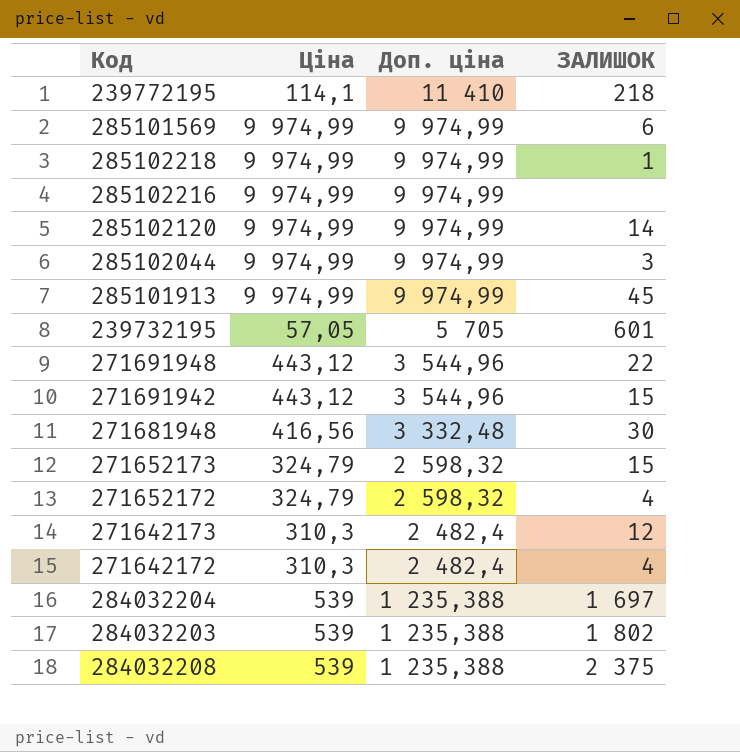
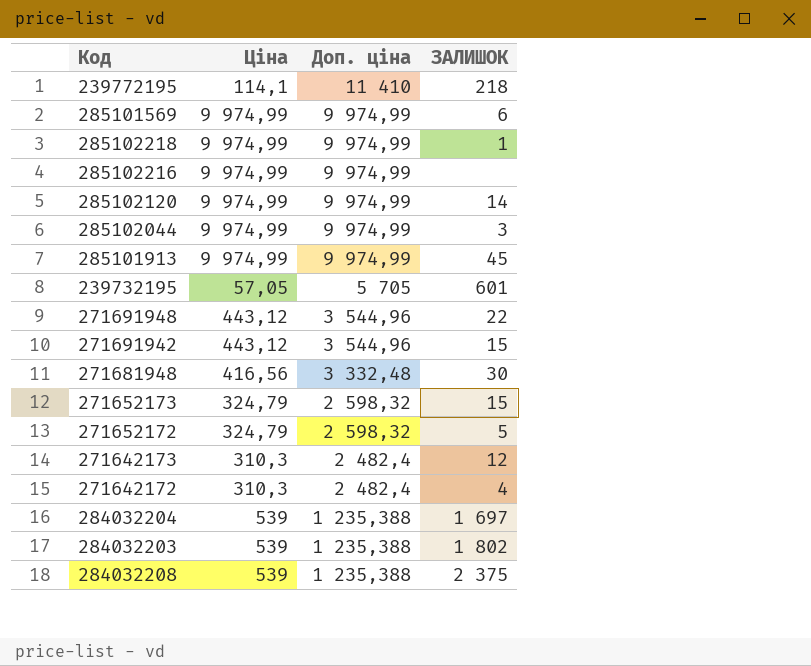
271652172 | ЗАЛИШОК: 4 -> 5

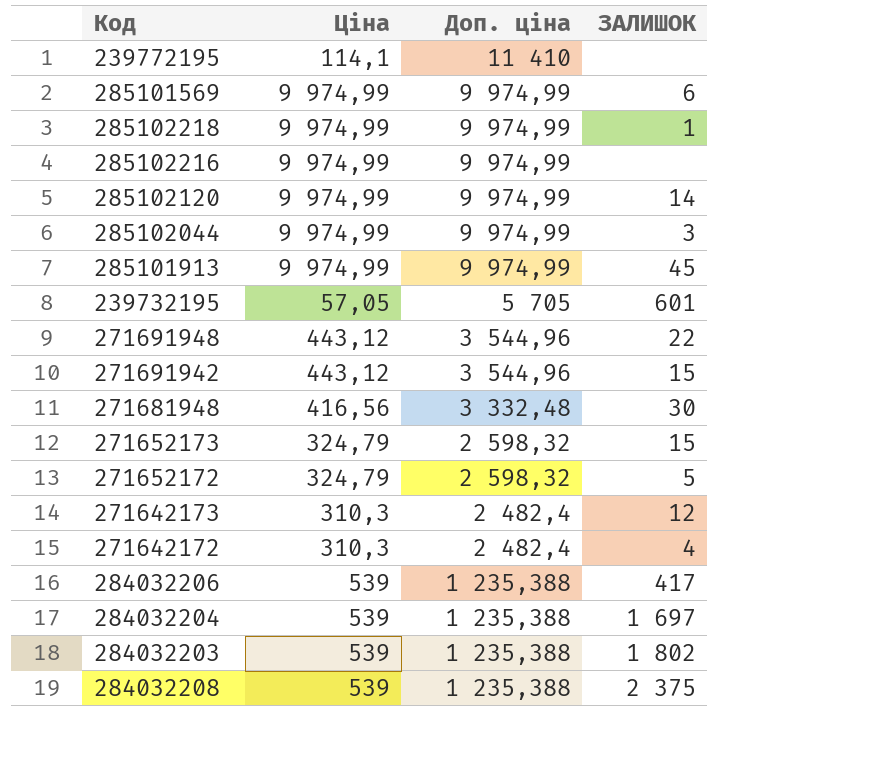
239772195 | ЗАЛИШОК: 218 -> none
row 284032206: none -> 539 | 1 235,388 | 417

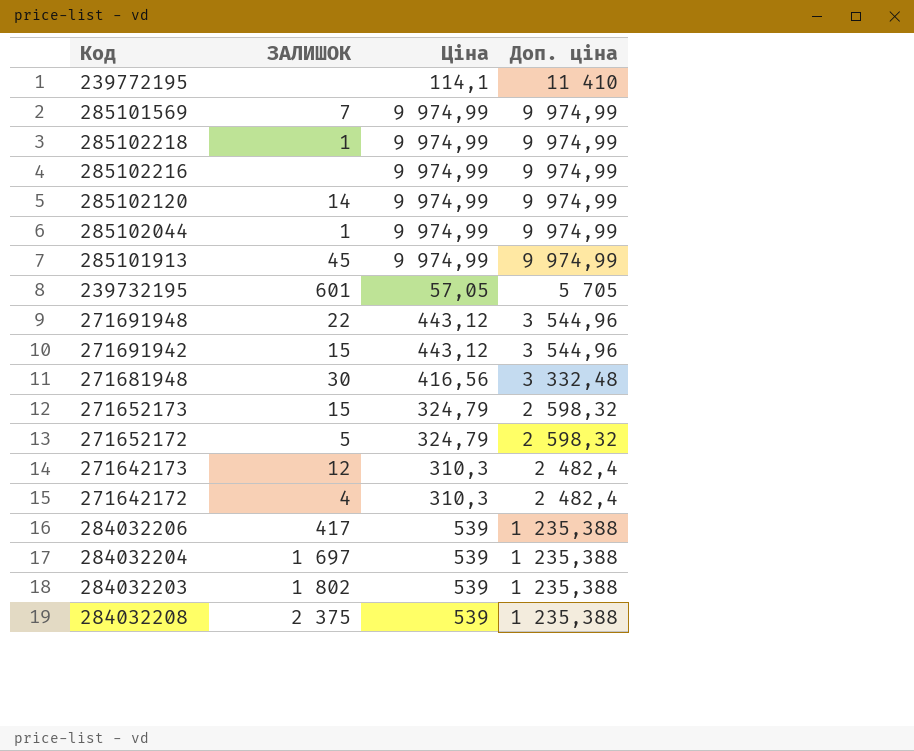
column ЗАЛИШОК | position: 4 -> 2
285101569 | ЗАЛИШОК: 6 -> 7
285102044 | ЗАЛИШОК: 3 -> 1

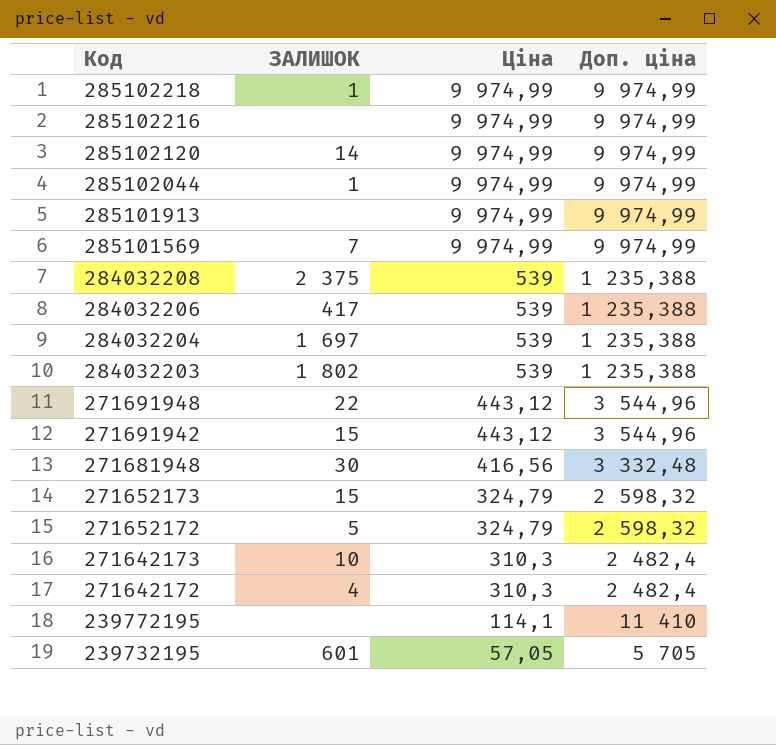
row order: Доп. ціна descending -> Код descending
285101913 | ЗАЛИШОК: 45 -> none
271642173 | ЗАЛИШОК: 12 -> 10

